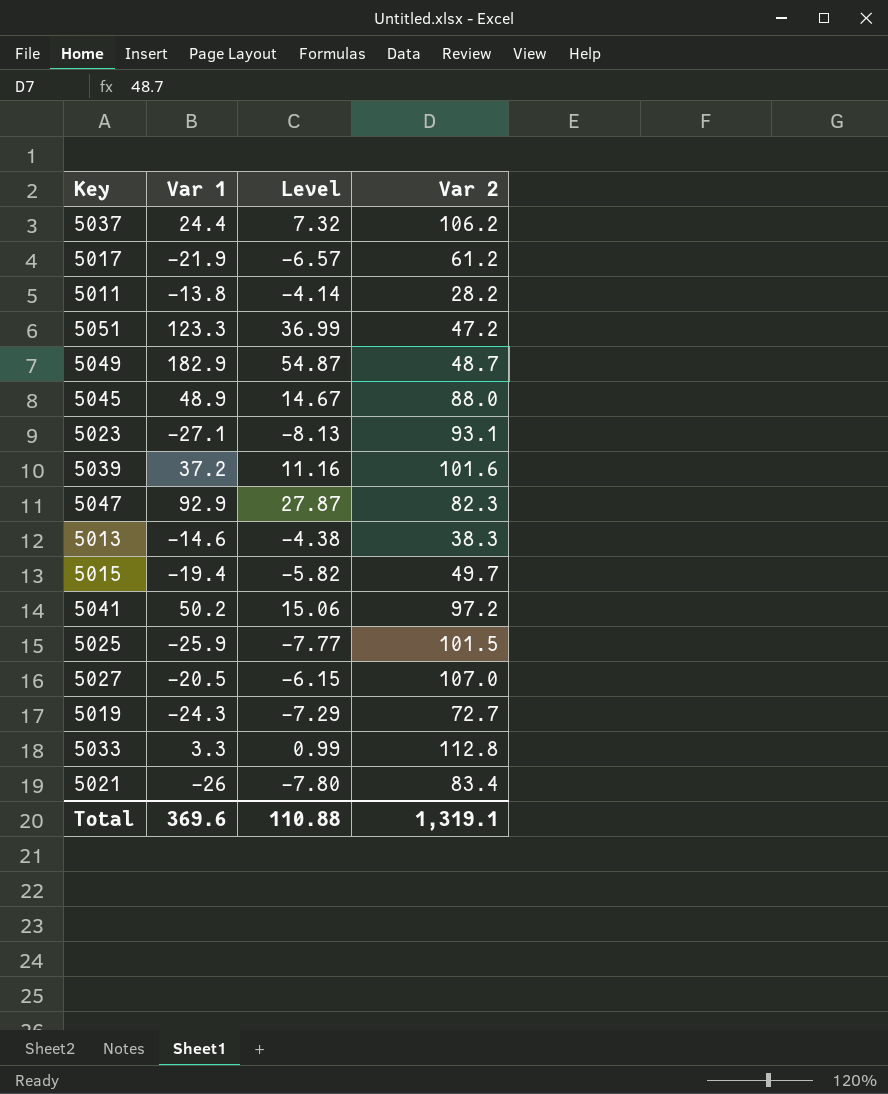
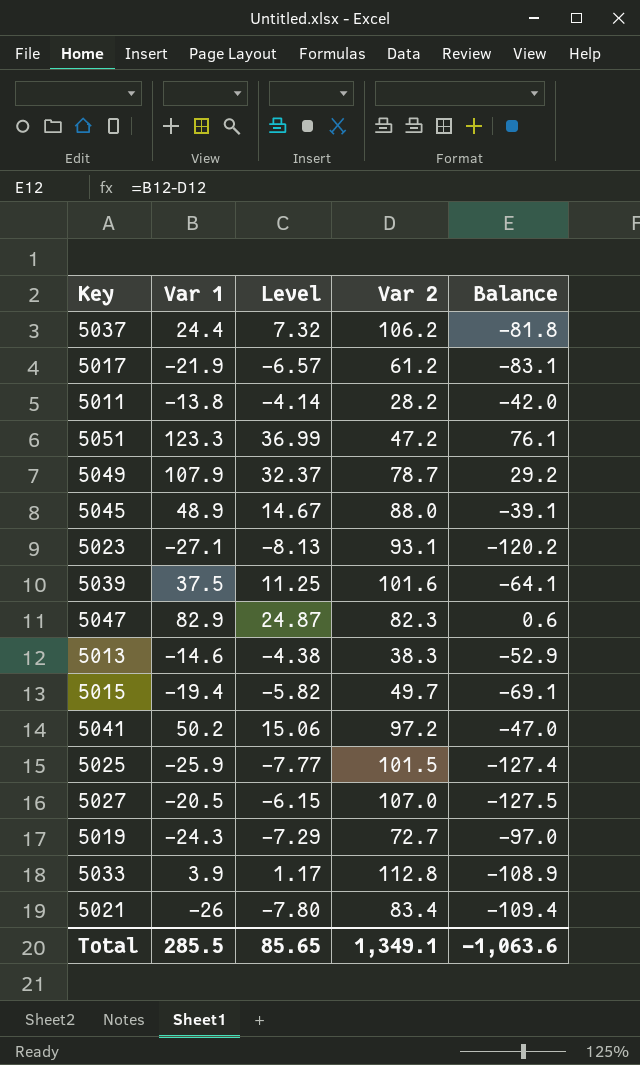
column Balance | formula: none -> [Var 1] - [Var 2]
5049 | Var 1: 182.9 -> 107.9
5049 | Level: 54.87 -> 32.37
5049 | Var 2: 48.7 -> 78.7
5039 | Var 1: 37.2 -> 37.5
5039 | Level: 11.16 -> 11.25
5047 | Var 1: 92.9 -> 82.9
5047 | Level: 27.87 -> 24.87
5033 | Var 1: 3.3 -> 3.9
5033 | Level: 0.99 -> 1.17
Total | Var 1: 369.6 -> 285.5
Total | Level: 110.88 -> 85.65
Total | Var 2: 1,319.1 -> 1,349.1

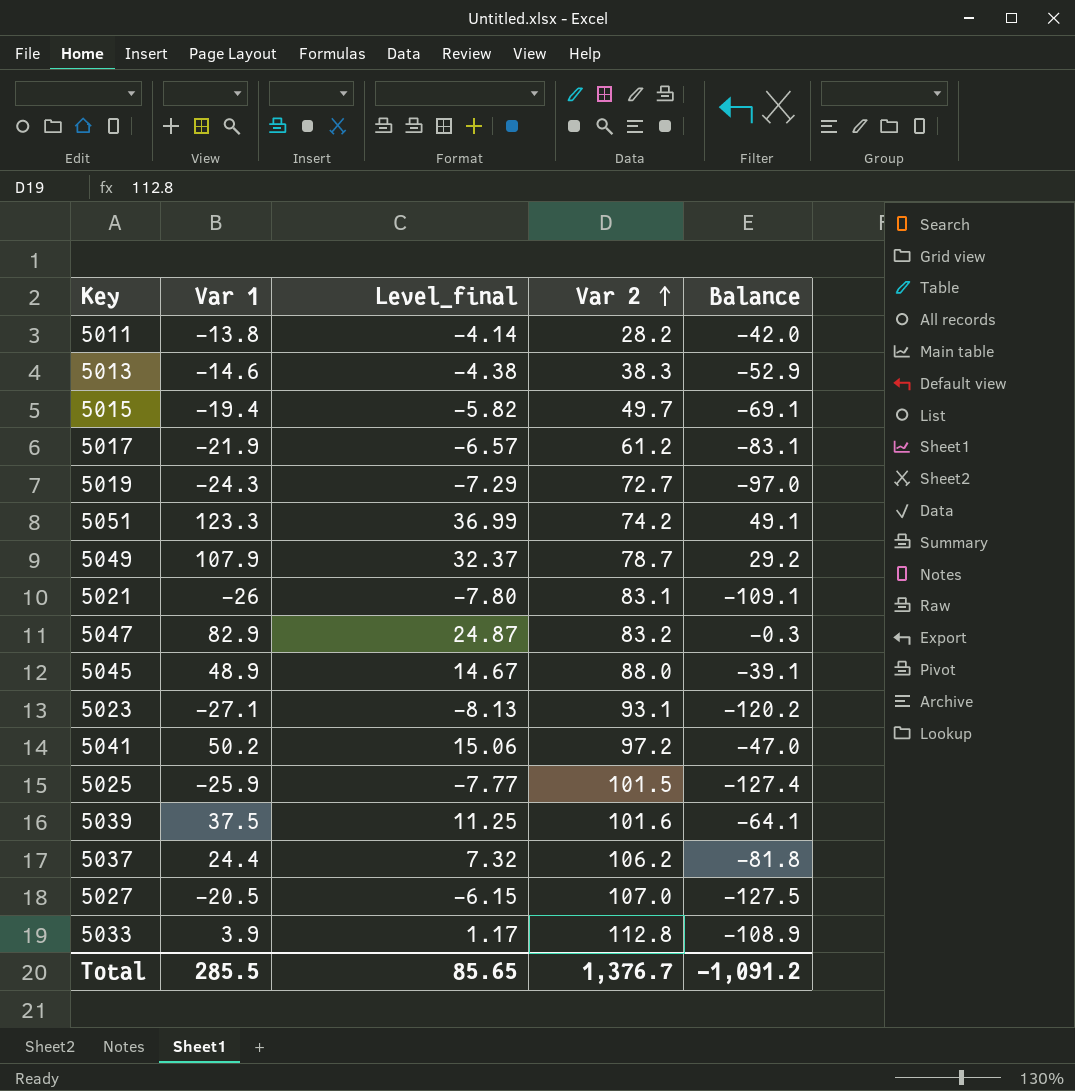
row order: none -> Var 2 ascending
column name: Level -> Level_final
5051 | Var 2: 47.2 -> 74.2
5051 | Balance: 76.1 -> 49.1
5021 | Var 2: 83.4 -> 83.1
5021 | Balance: -109.4 -> -109.1
5047 | Var 2: 82.3 -> 83.2
5047 | Balance: 0.6 -> -0.3
Total | Var 2: 1,349.1 -> 1,376.7
Total | Balance: -1,063.6 -> -1,091.2

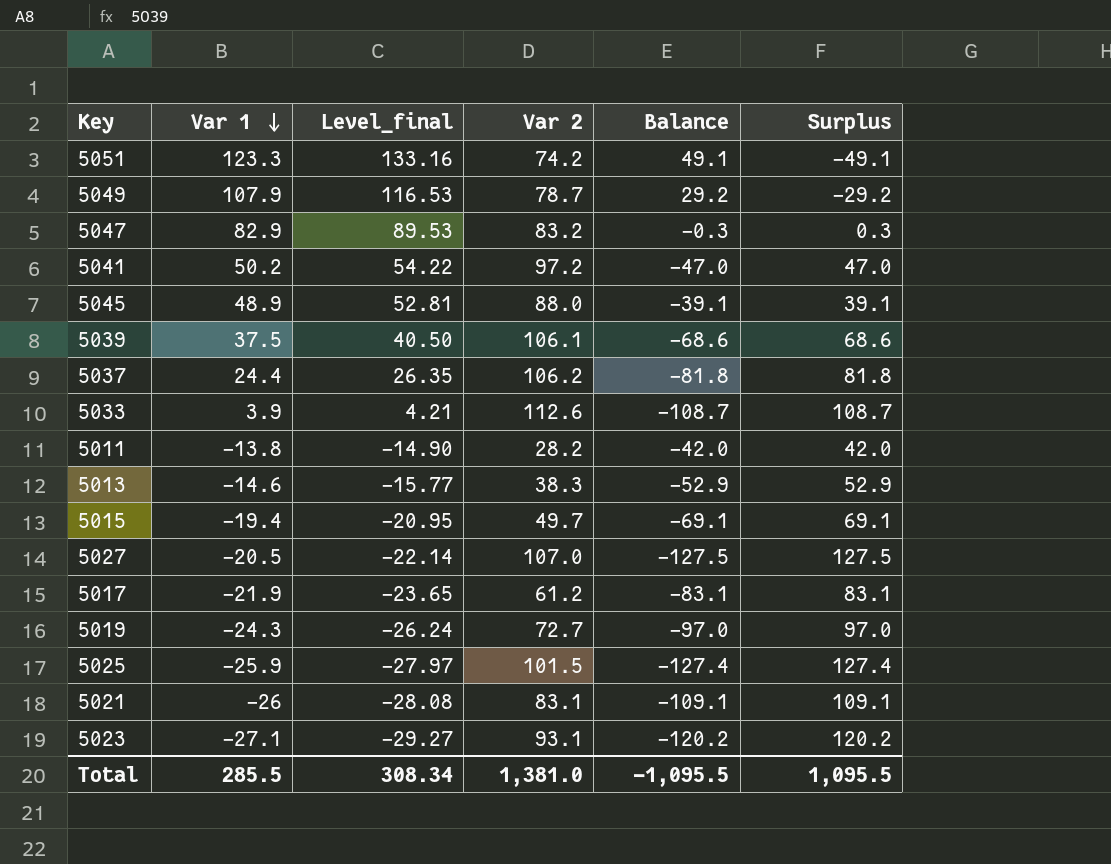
row order: Var 2 ascending -> Var 1 descending
column Level_final | formula: [Var 1] * 0.3 -> [Var 1] * 1.08
column Surplus | formula: none -> [Var 2] - [Var 1]
5039 | Var 2: 101.6 -> 106.1
5039 | Balance: -64.1 -> -68.6
5033 | Var 2: 112.8 -> 112.6
5033 | Balance: -108.9 -> -108.7
Total | Level_final: 85.65 -> 308.34
Total | Var 2: 1,376.7 -> 1,381.0
Total | Balance: -1,091.2 -> -1,095.5

